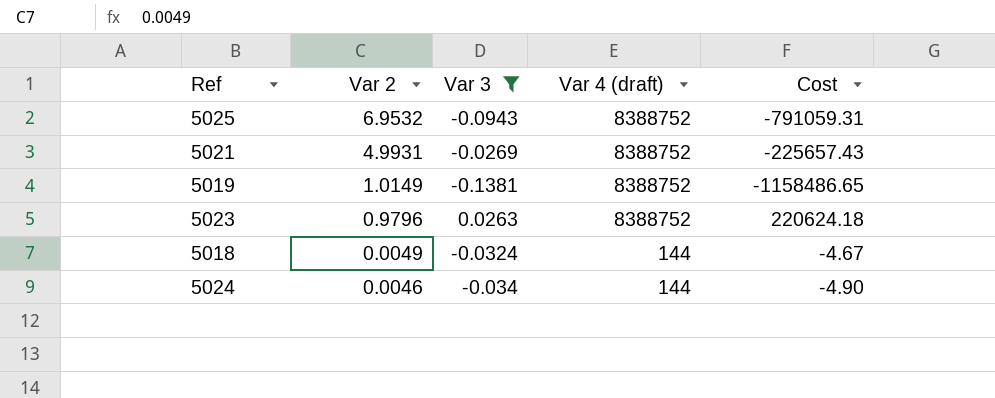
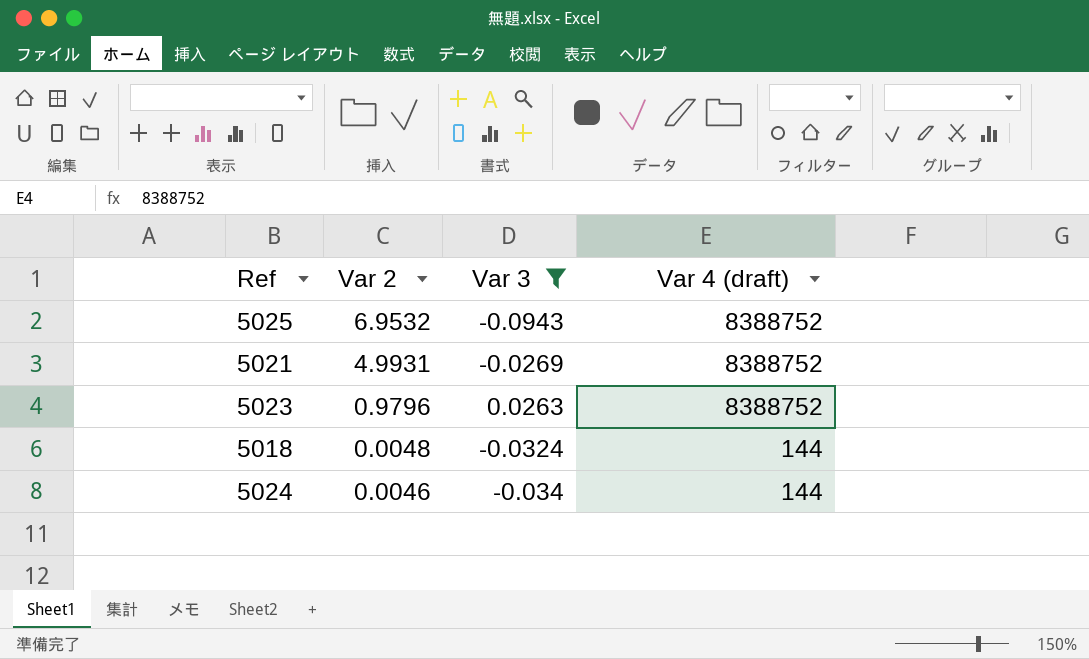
column Cost | formula: [Var 3] * [Var 4 (draft)] -> none
row 5019: 1.0149 | -0.1381 | 8388752 | -1158486.65 -> none
5018 | Var 2: 0.0049 -> 0.0048

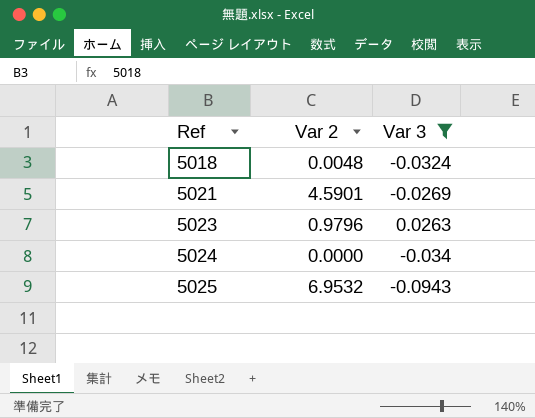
row order: Var 2 descending -> Ref ascending
column Var 4 (draft) | position: 4 -> none
5021 | Var 2: 4.9931 -> 4.5901
5024 | Var 2: 0.0046 -> 0.0000

